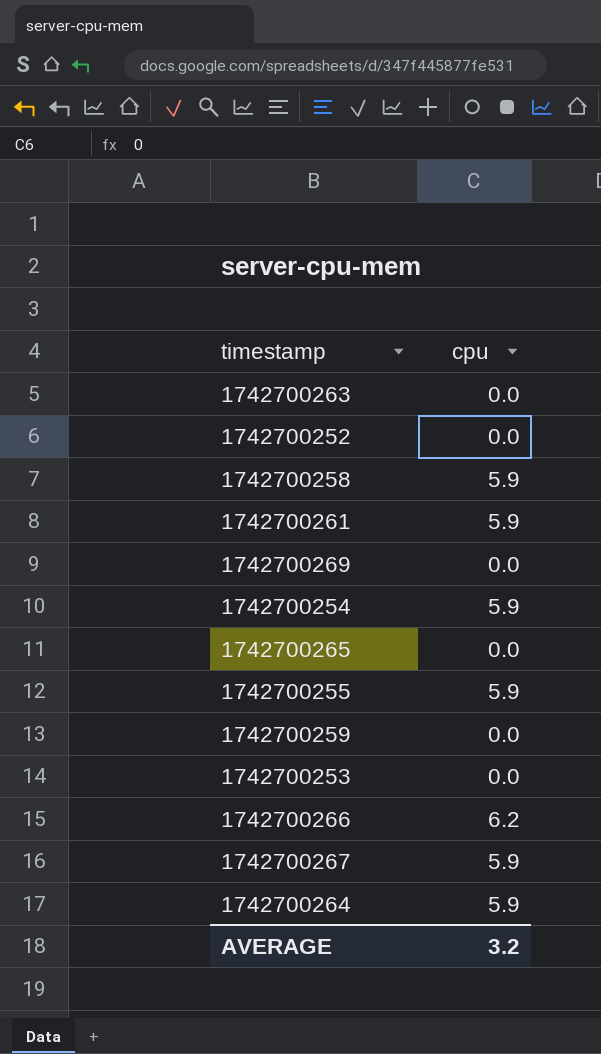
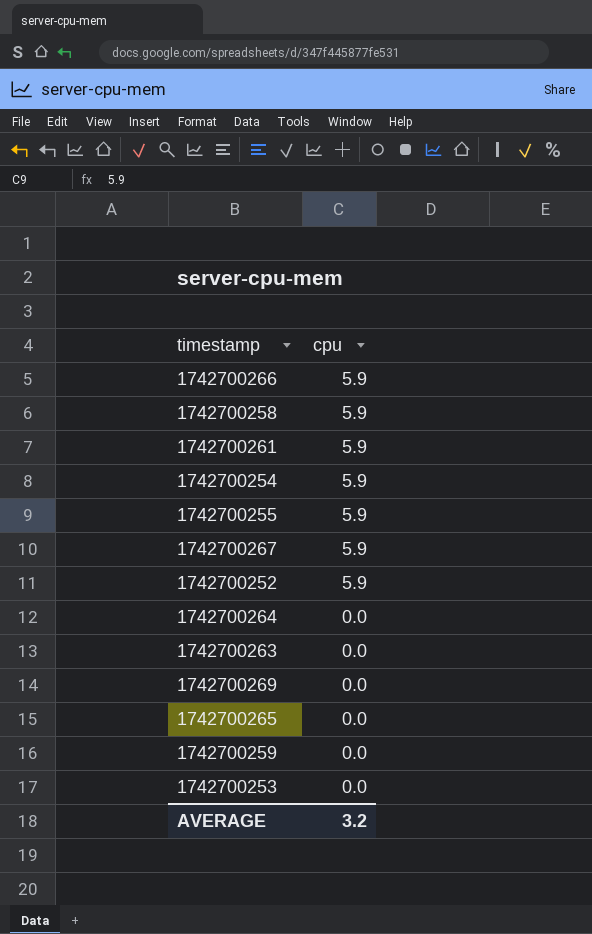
row order: none -> cpu descending
1742700266 | cpu: 6.2 -> 5.9
1742700252 | cpu: 0.0 -> 5.9
1742700264 | cpu: 5.9 -> 0.0

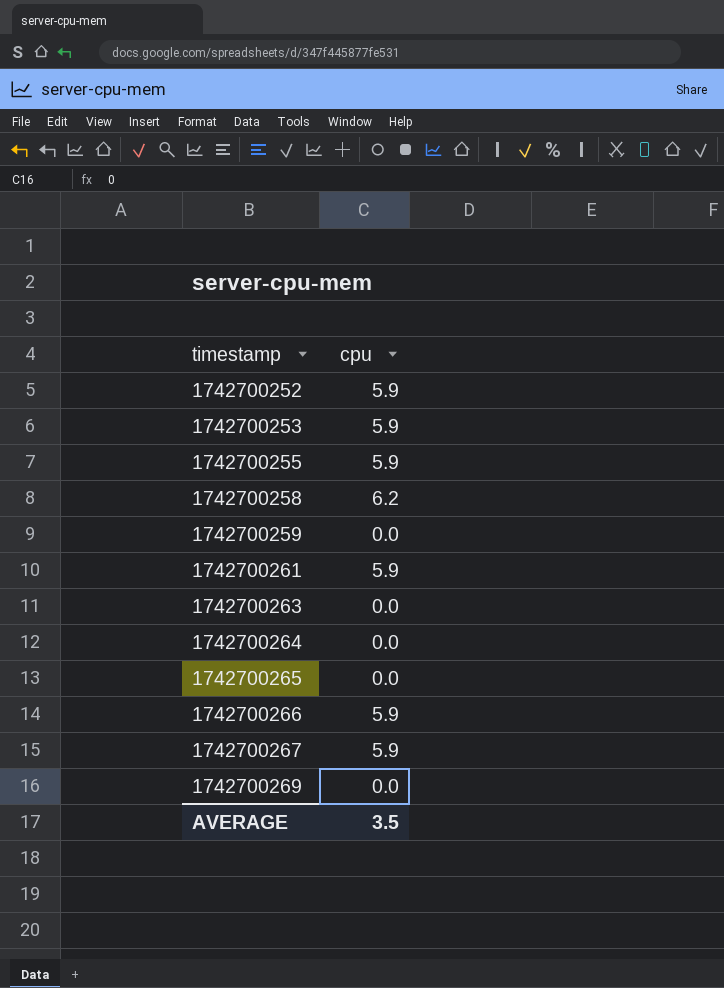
row order: cpu descending -> timestamp ascending
row 1742700254: 5.9 -> none
1742700253 | cpu: 0.0 -> 5.9
1742700258 | cpu: 5.9 -> 6.2
AVERAGE | cpu: 3.2 -> 3.5

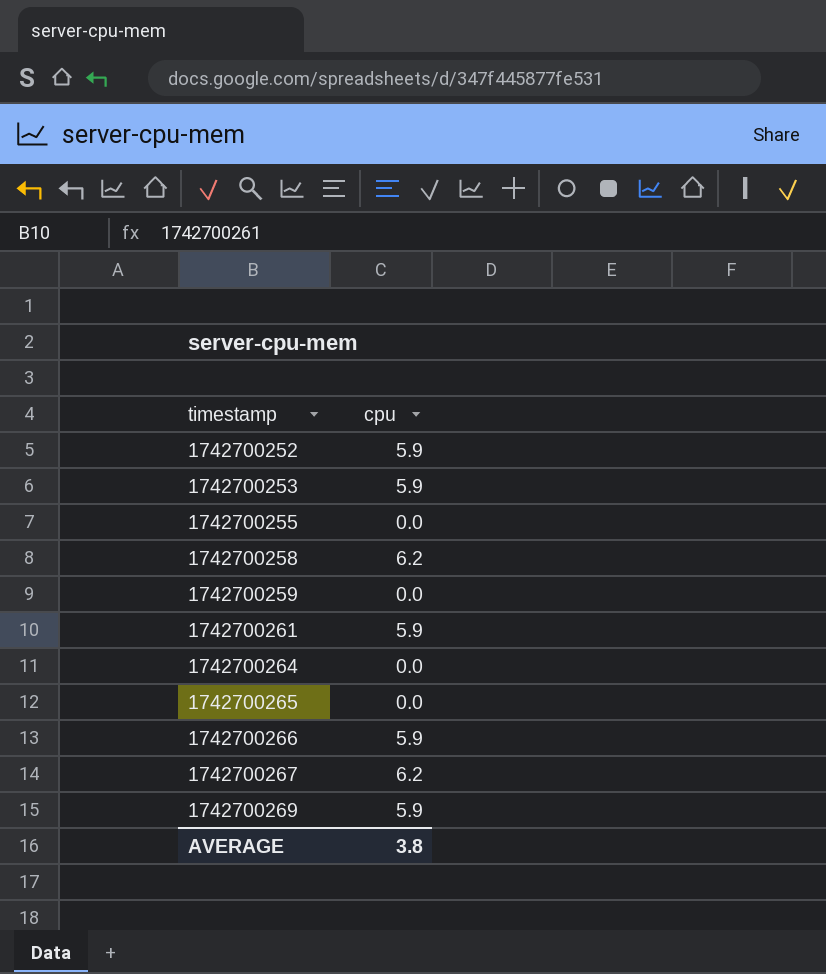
row 1742700263: 0.0 -> none
1742700255 | cpu: 5.9 -> 0.0
1742700267 | cpu: 5.9 -> 6.2
1742700269 | cpu: 0.0 -> 5.9
AVERAGE | cpu: 3.5 -> 3.8

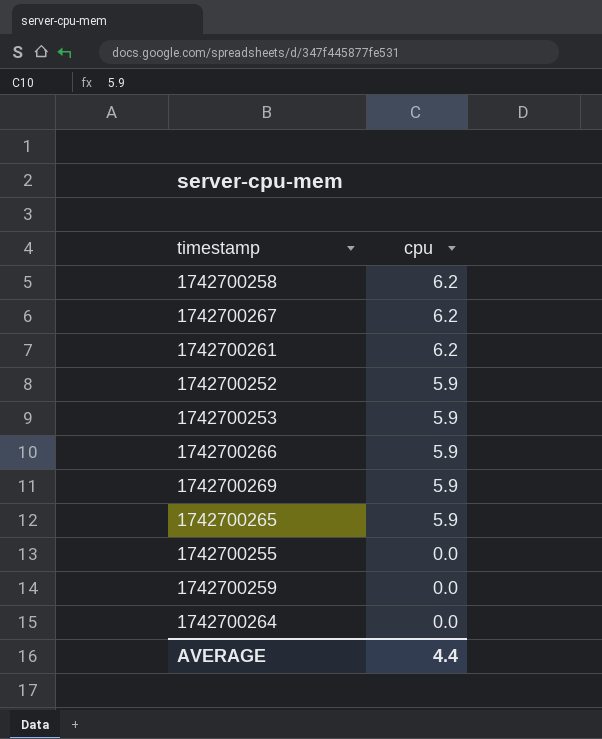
row order: timestamp ascending -> cpu descending
1742700261 | cpu: 5.9 -> 6.2
1742700265 | cpu: 0.0 -> 5.9
AVERAGE | cpu: 3.8 -> 4.4

